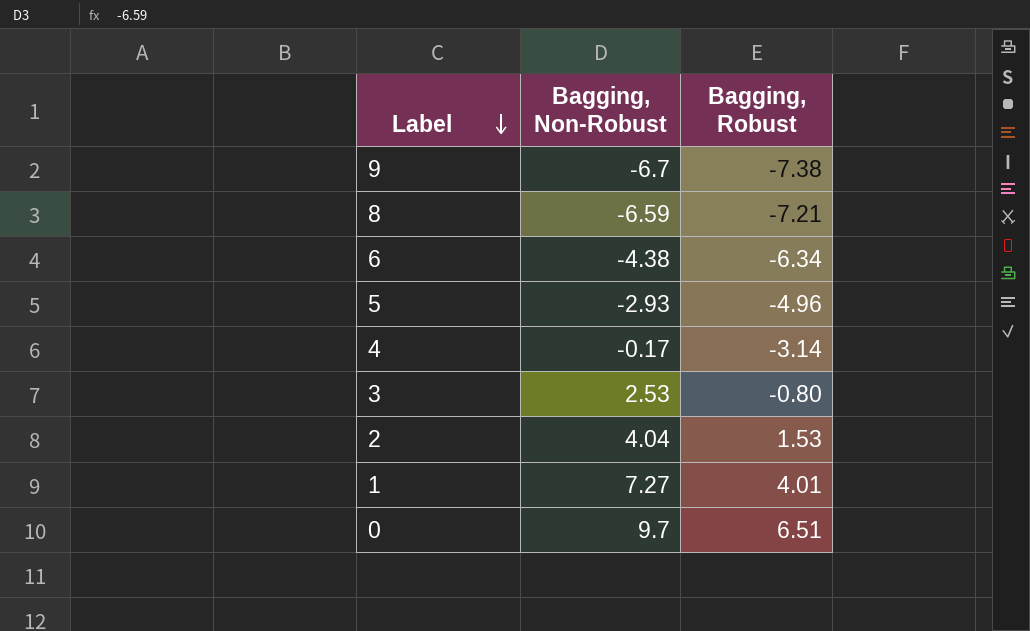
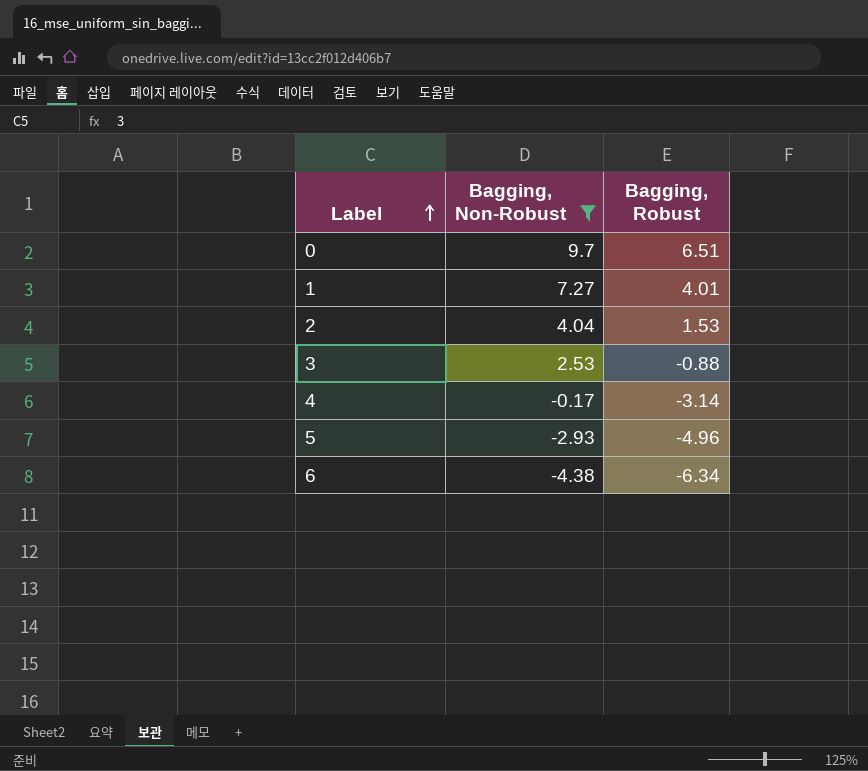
filter: none -> Bagging, Non-Robust >= -4.38
row order: Label descending -> Label ascending
3 | Bagging, Robust: -0.80 -> -0.88

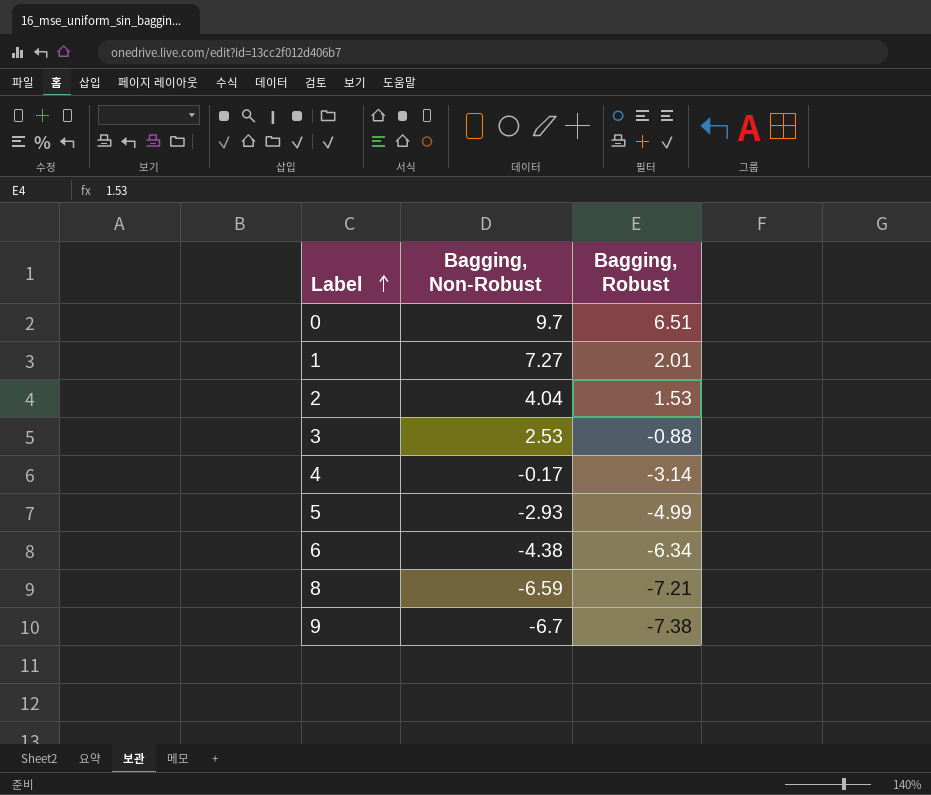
filter: Bagging, Non-Robust >= -4.38 -> none
1 | Bagging, Robust: 4.01 -> 2.01
5 | Bagging, Robust: -4.96 -> -4.99

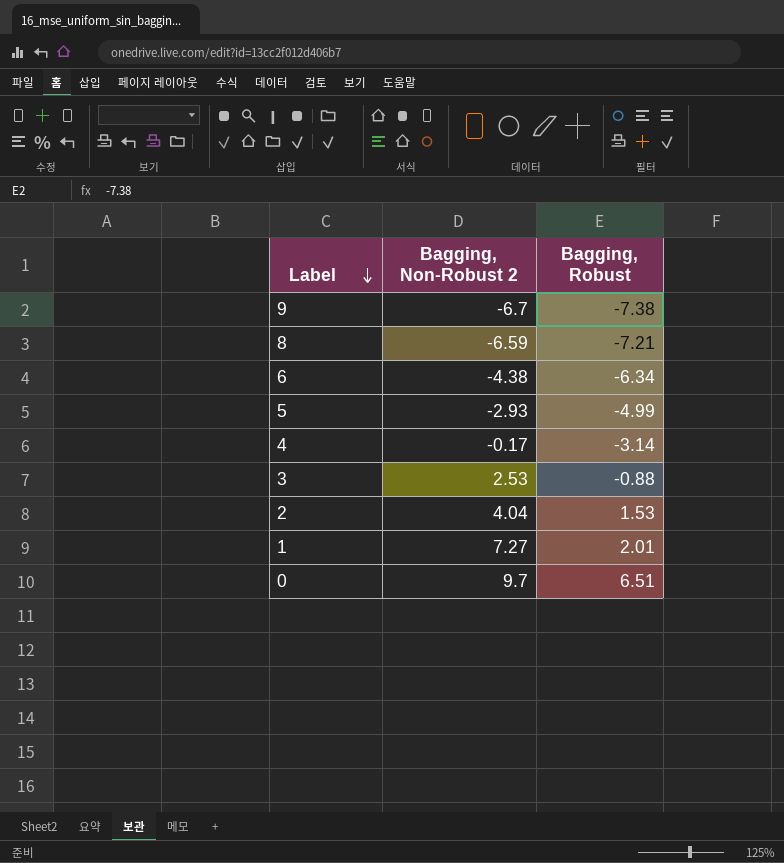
row order: Label ascending -> Label descending
column name: Bagging, Non-Robust -> Bagging, Non-Robust 2

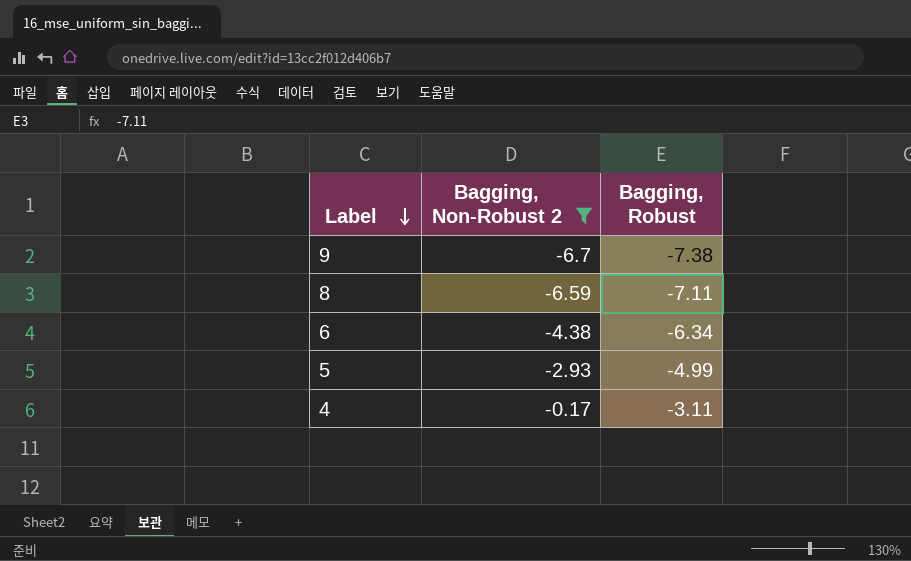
filter: none -> Bagging, Non-Robust 2 <= -0.17
8 | Bagging, Robust: -7.21 -> -7.11
4 | Bagging, Robust: -3.14 -> -3.11

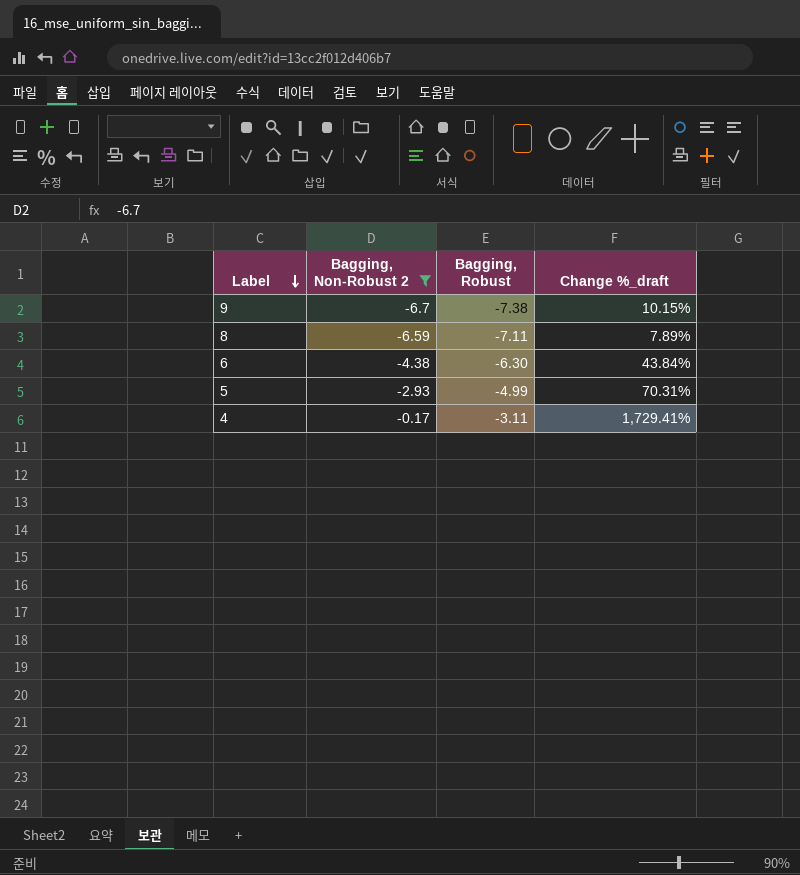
column Change %_draft | formula: none -> ([Bagging, Robust] - [Bagging, Non-Robust 2]) / [Bagging, Non-Robust 2]
6 | Bagging, Robust: -6.34 -> -6.30

